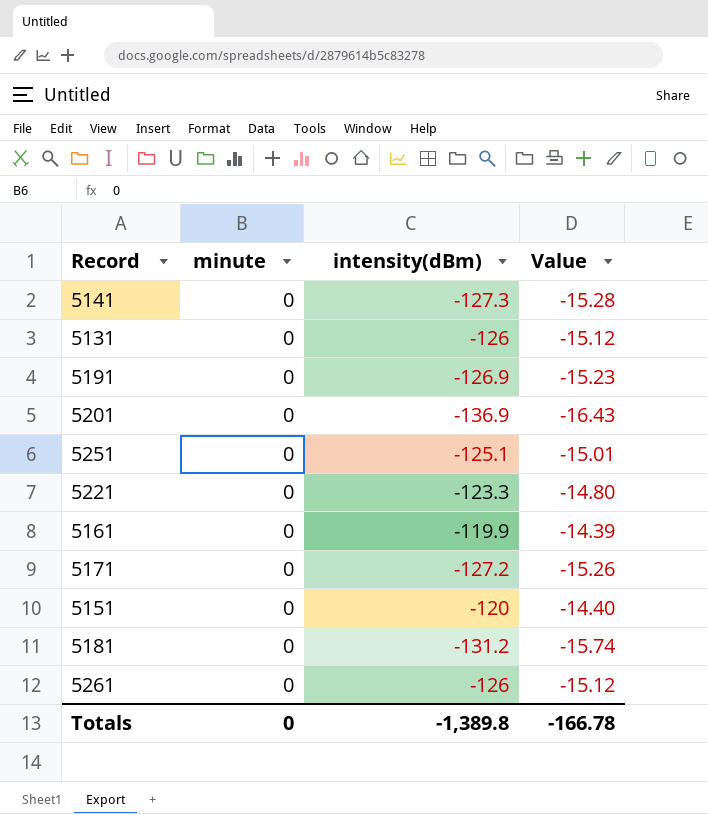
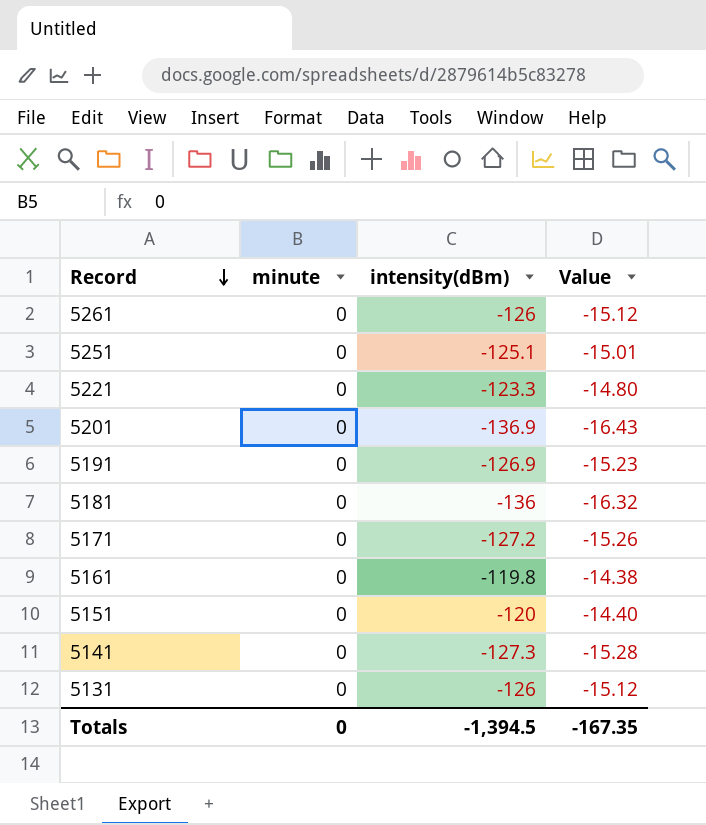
row order: none -> Record descending
5181 | intensity(dBm): -131.2 -> -136
5181 | Value: -15.74 -> -16.32
5161 | intensity(dBm): -119.9 -> -119.8
5161 | Value: -14.39 -> -14.38
Totals | intensity(dBm): -1,389.8 -> -1,394.5
Totals | Value: -166.78 -> -167.35

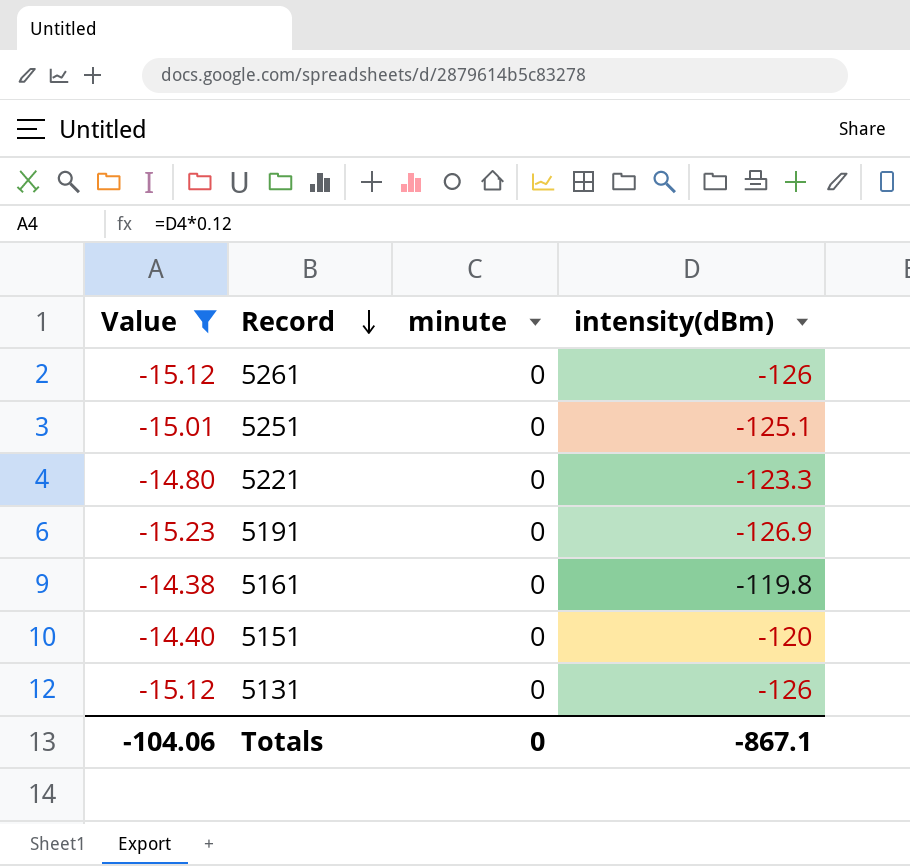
filter: none -> Value >= -15.23
column Value | position: 4 -> 1
Totals | Value: -167.35 -> -104.06
Totals | intensity(dBm): -1,394.5 -> -867.1

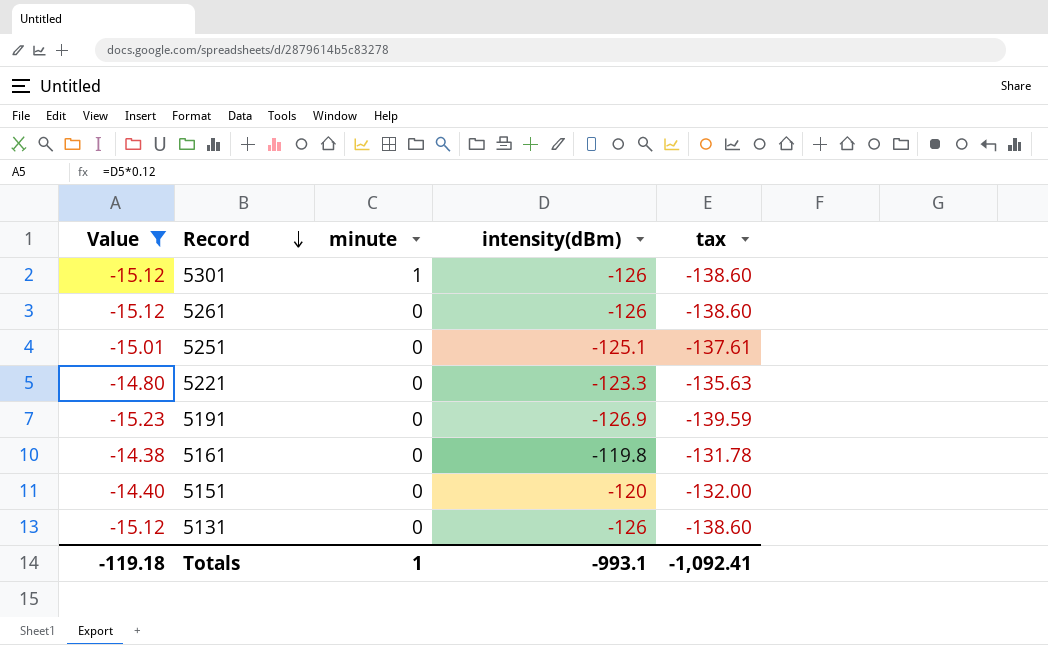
column tax | formula: none -> [intensity(dBm)] * 1.1
row 5301: none -> -15.12 | 1 | -126 | -138.60
Totals | Value: -104.06 -> -119.18
Totals | minute: 0 -> 1
Totals | intensity(dBm): -867.1 -> -993.1

